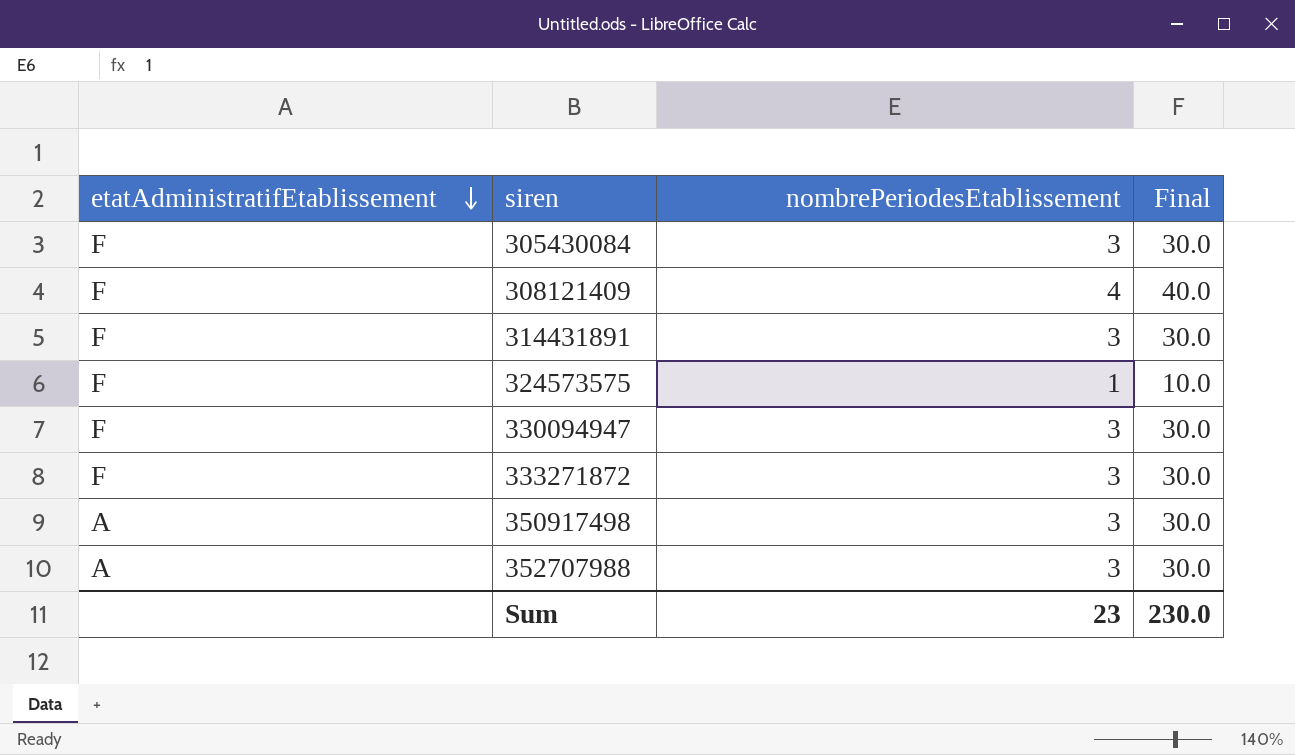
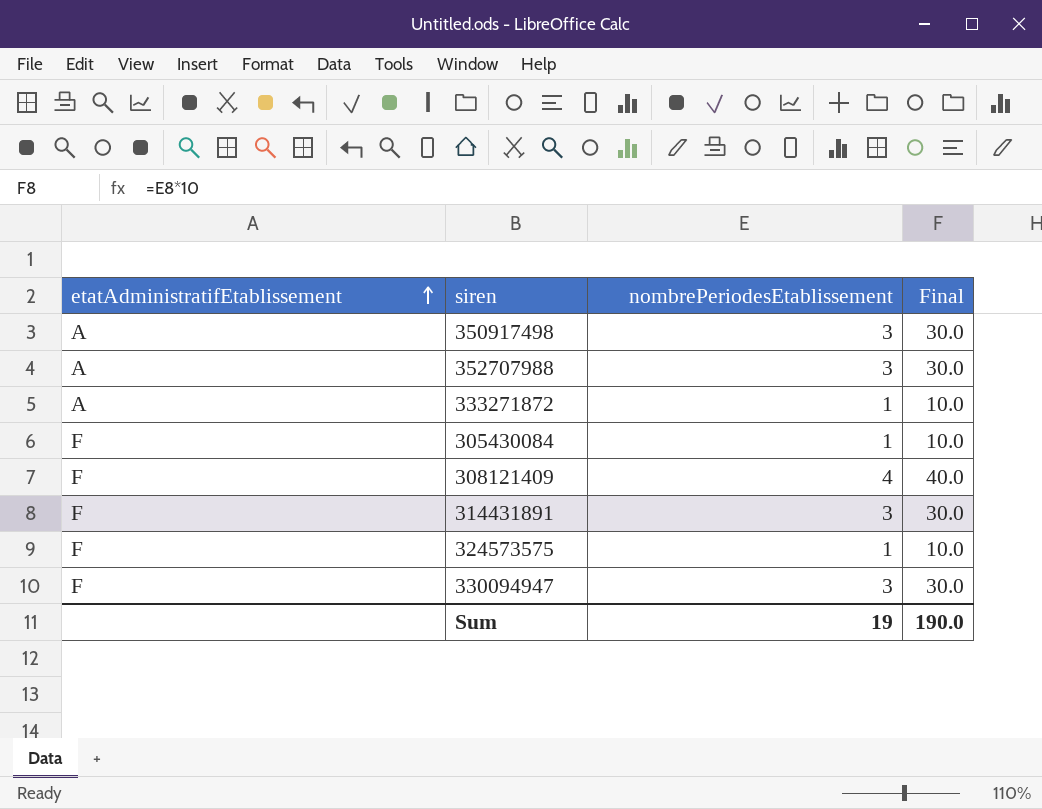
row order: etatAdministratifEtablissement descending -> etatAdministratifEtablissement ascending
333271872 | etatAdministratifEtablissement: F -> A
333271872 | nombrePeriodesEtablissement: 3 -> 1
333271872 | Final: 30.0 -> 10.0
305430084 | nombrePeriodesEtablissement: 3 -> 1
305430084 | Final: 30.0 -> 10.0
Sum | nombrePeriodesEtablissement: 23 -> 19
Sum | Final: 230.0 -> 190.0

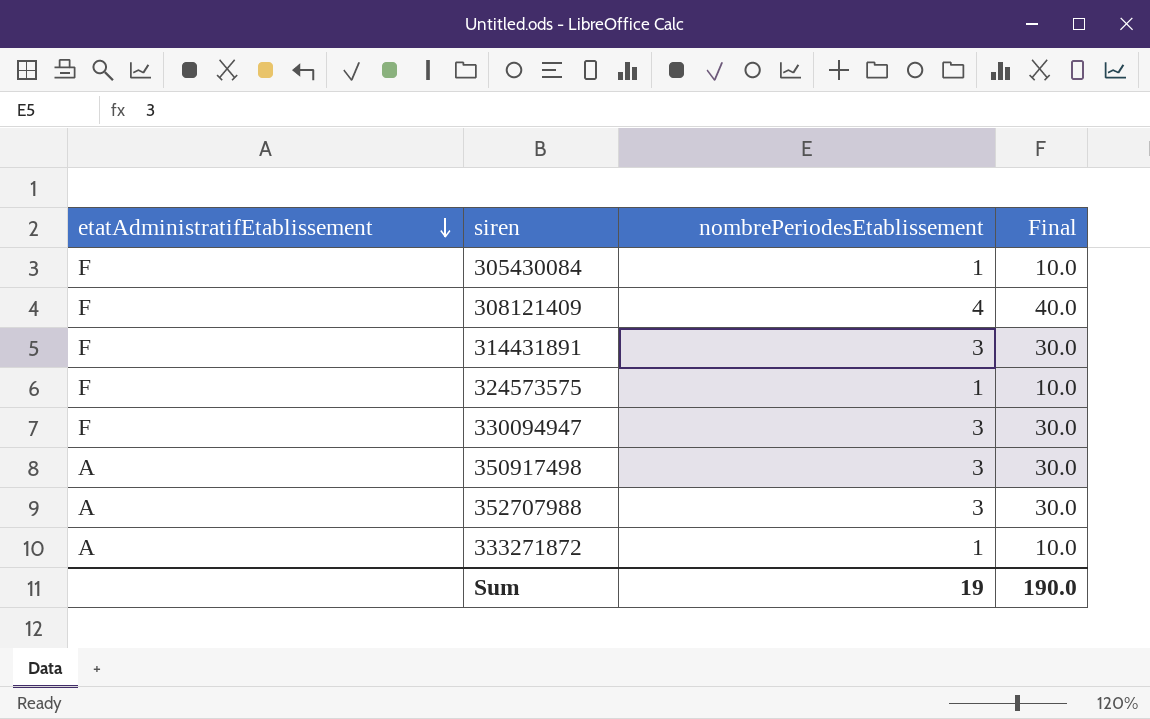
row order: etatAdministratifEtablissement ascending -> etatAdministratifEtablissement descending

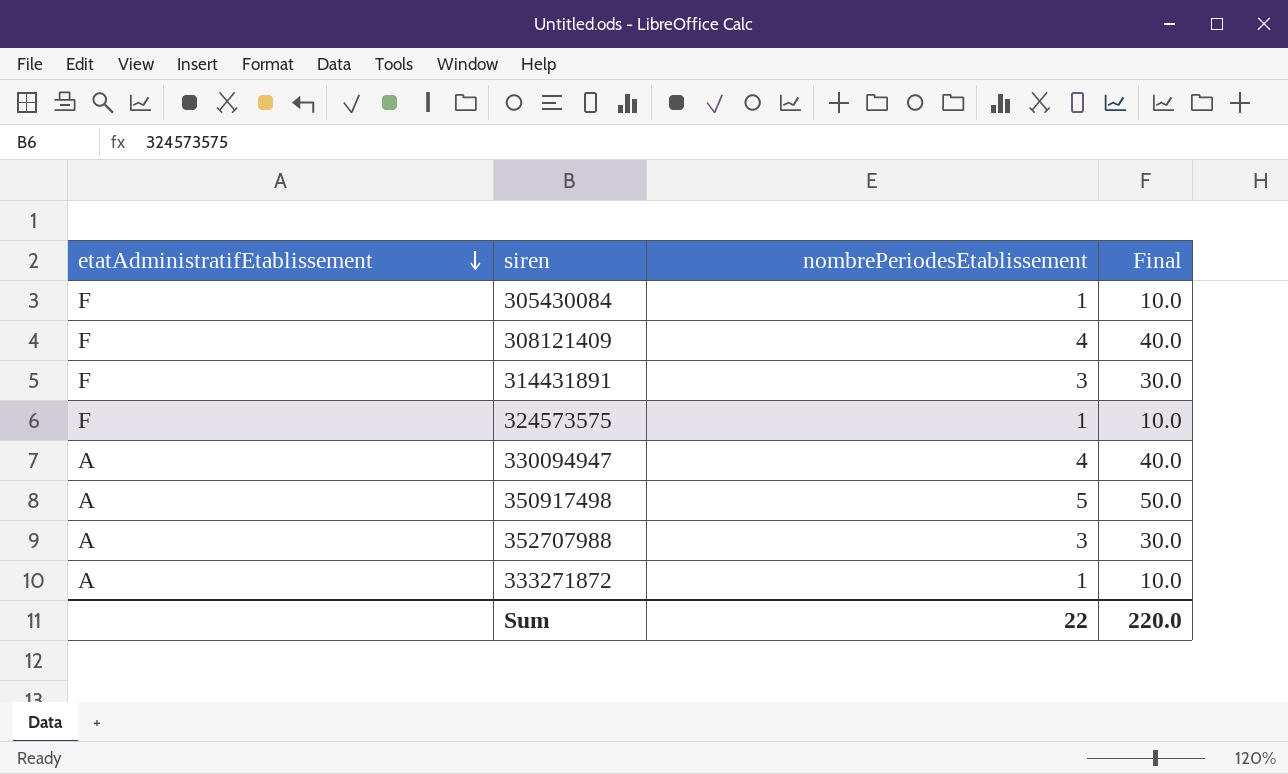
330094947 | etatAdministratifEtablissement: F -> A
330094947 | nombrePeriodesEtablissement: 3 -> 4
330094947 | Final: 30.0 -> 40.0
350917498 | nombrePeriodesEtablissement: 3 -> 5
350917498 | Final: 30.0 -> 50.0
Sum | nombrePeriodesEtablissement: 19 -> 22
Sum | Final: 190.0 -> 220.0

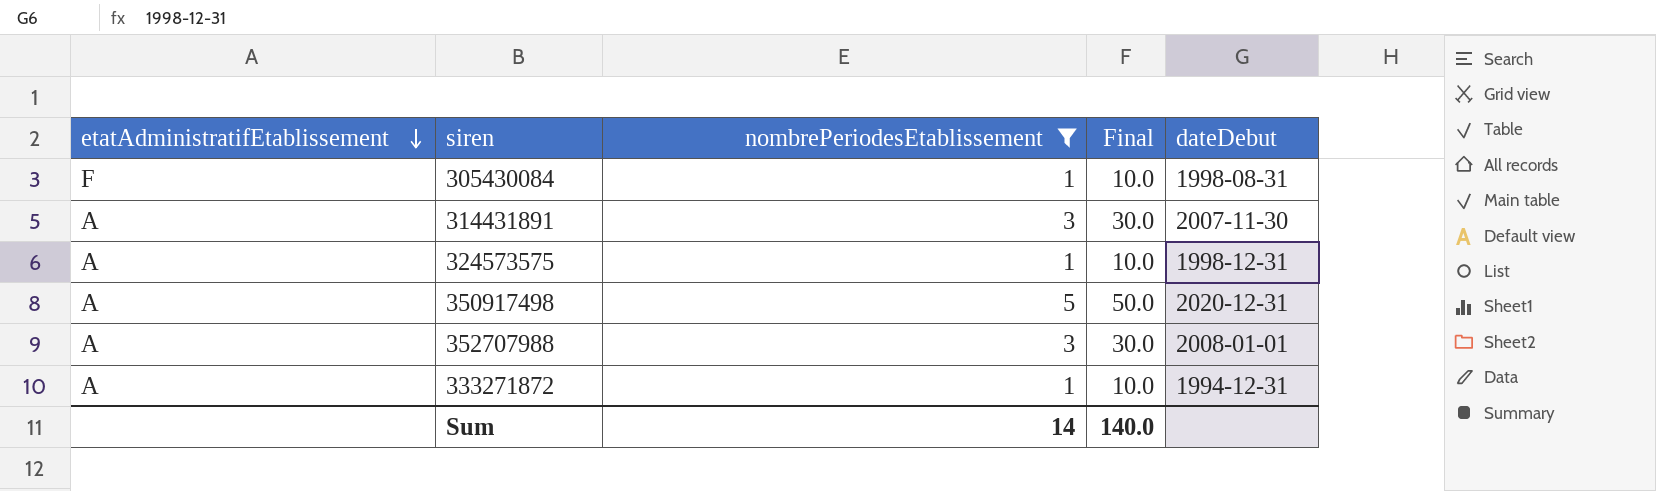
filter: none -> nombrePeriodesEtablissement != 4
column dateDebut | position: none -> 5
314431891 | etatAdministratifEtablissement: F -> A
324573575 | etatAdministratifEtablissement: F -> A
Sum | nombrePeriodesEtablissement: 22 -> 14
Sum | Final: 220.0 -> 140.0

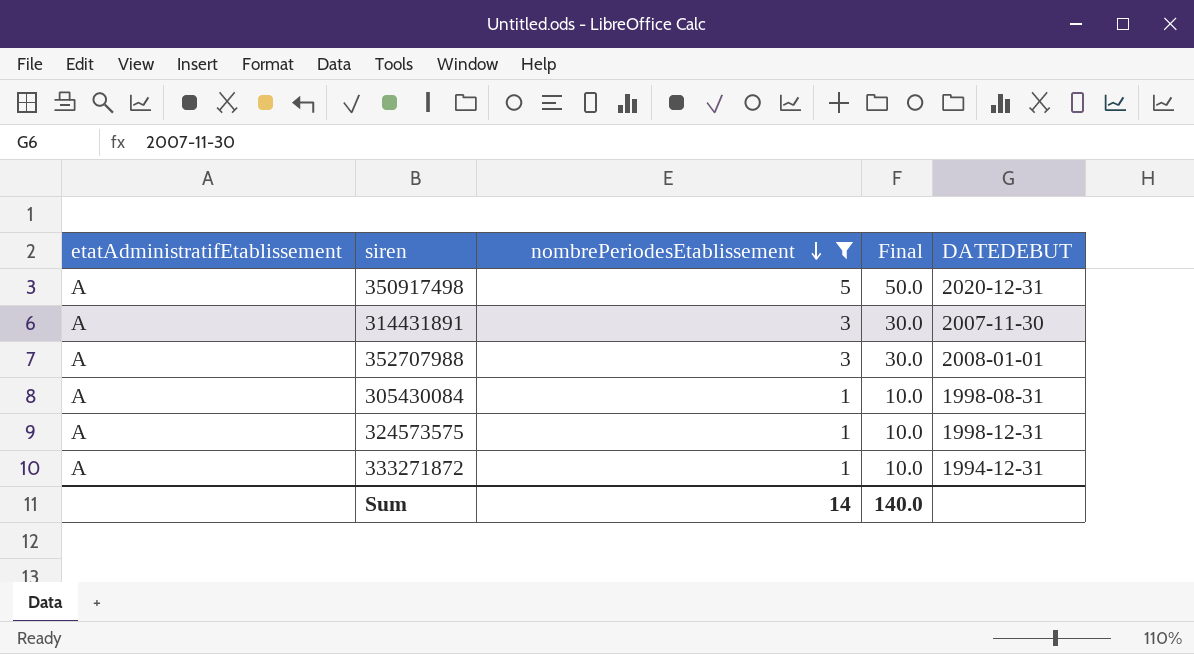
row order: etatAdministratifEtablissement descending -> nombrePeriodesEtablissement descending
column name: dateDebut -> DATEDEBUT
305430084 | etatAdministratifEtablissement: F -> A

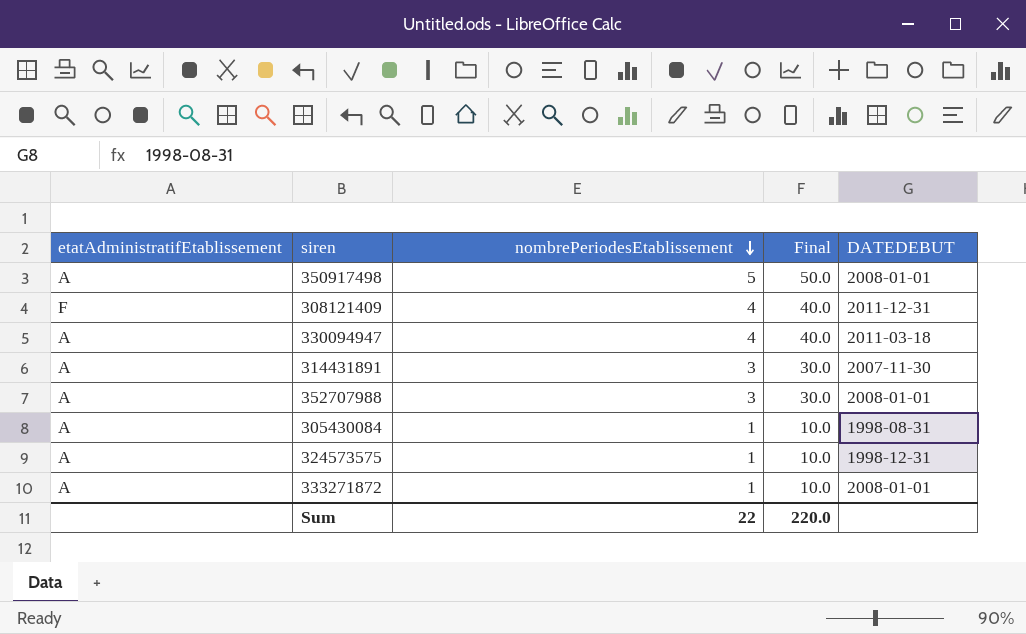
filter: nombrePeriodesEtablissement != 4 -> none
350917498 | DATEDEBUT: 2020-12-31 -> 2008-01-01
333271872 | DATEDEBUT: 1994-12-31 -> 2008-01-01
Sum | nombrePeriodesEtablissement: 14 -> 22
Sum | Final: 140.0 -> 220.0

